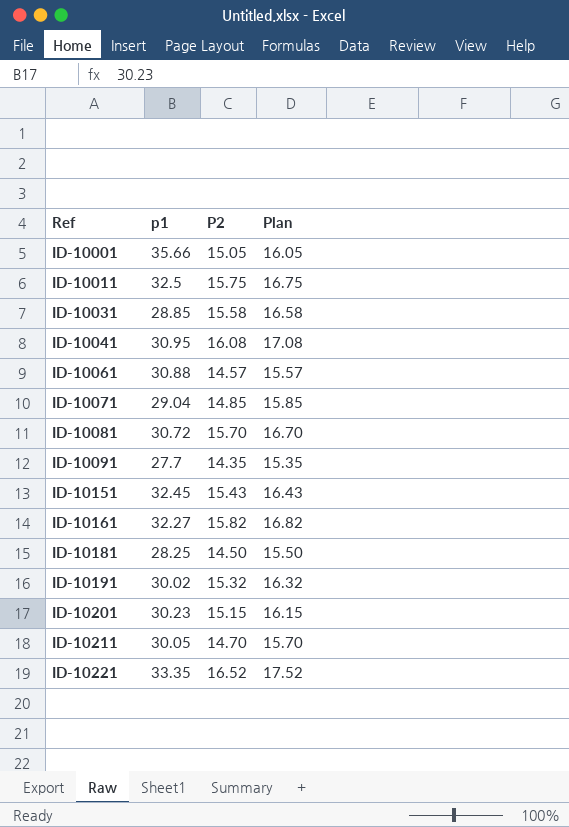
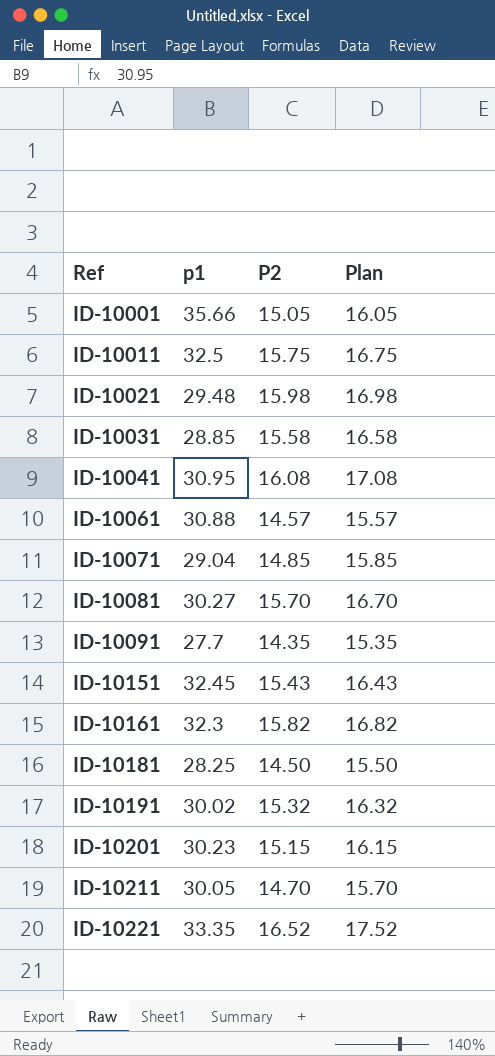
row ID-10021: none -> 29.48 | 15.98 | 16.98
ID-10081 | p1: 30.72 -> 30.27
ID-10161 | p1: 32.27 -> 32.3

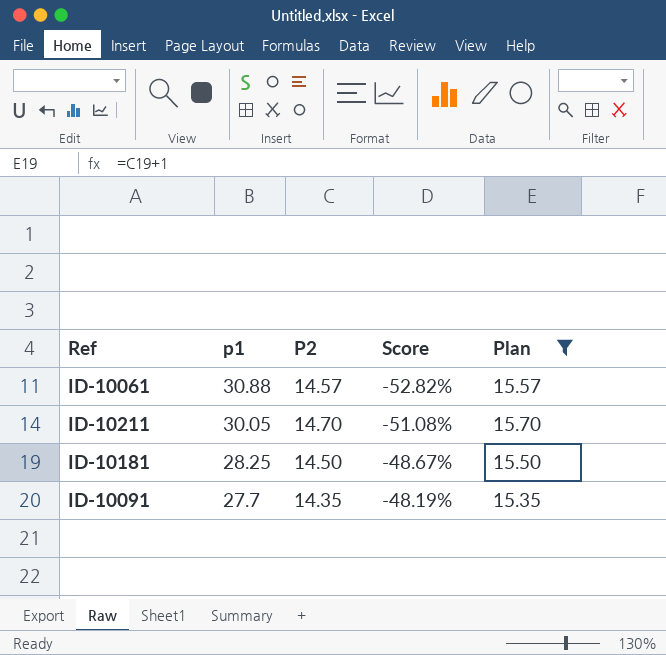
filter: none -> Plan <= 15.70
row order: Ref ascending -> p1 descending
column Score | formula: none -> ([P2] - [p1]) / [p1]

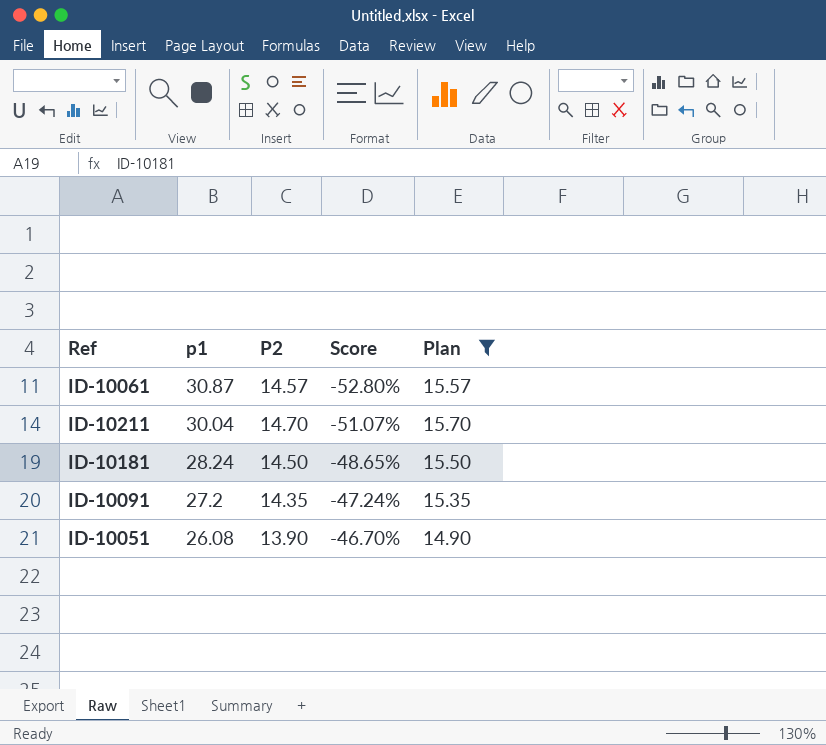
ID-10061 | p1: 30.88 -> 30.87
ID-10061 | Score: -52.82% -> -52.80%
ID-10211 | p1: 30.05 -> 30.04
ID-10211 | Score: -51.08% -> -51.07%
ID-10181 | p1: 28.25 -> 28.24
ID-10181 | Score: -48.67% -> -48.65%
ID-10091 | p1: 27.7 -> 27.2
ID-10091 | Score: -48.19% -> -47.24%
row ID-10051: none -> 26.08 | 13.90 | -46.70% | 14.90

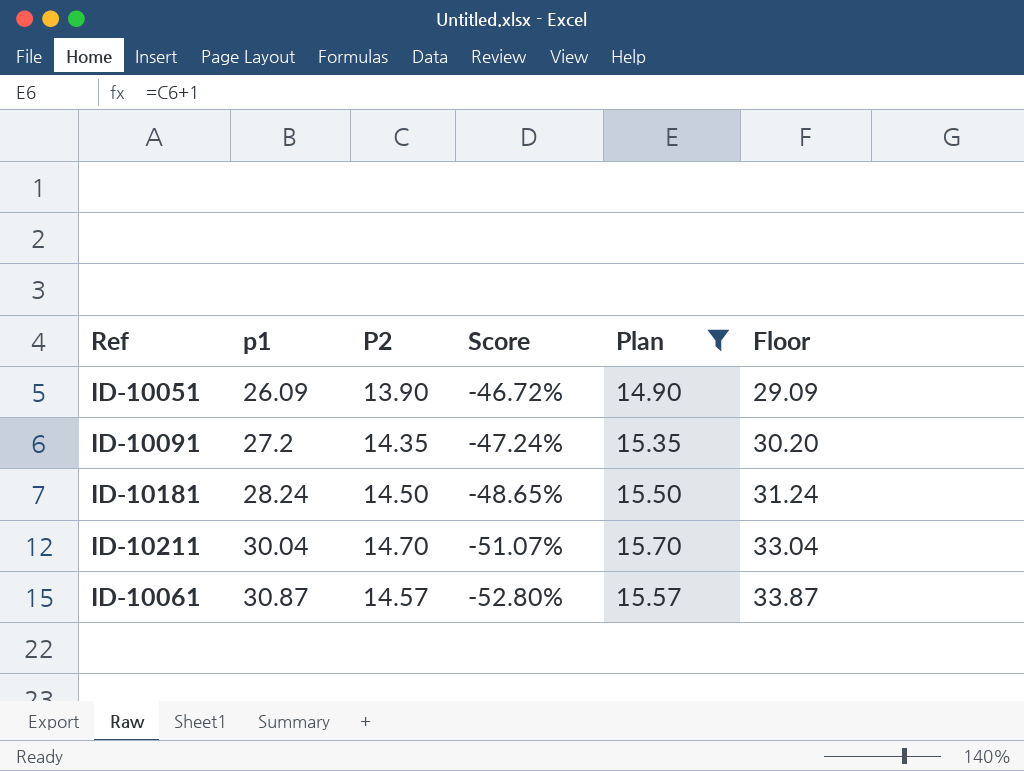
row order: p1 descending -> p1 ascending
column Floor | formula: none -> [p1] + 3
ID-10051 | p1: 26.08 -> 26.09
ID-10051 | Score: -46.70% -> -46.72%

